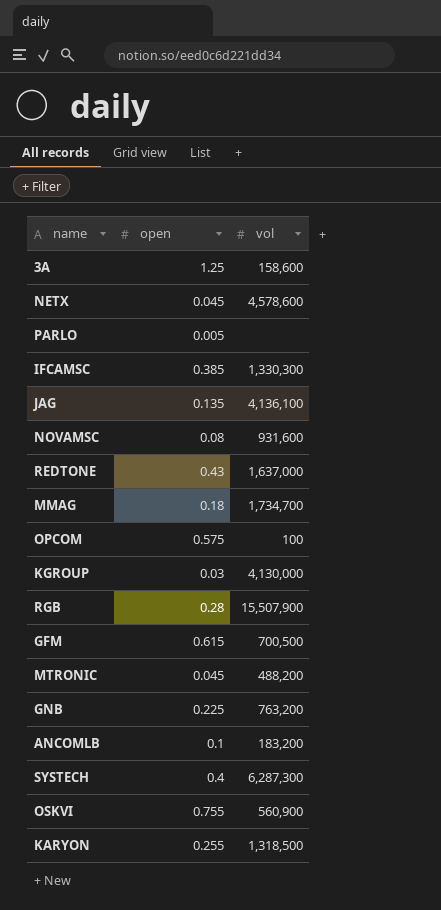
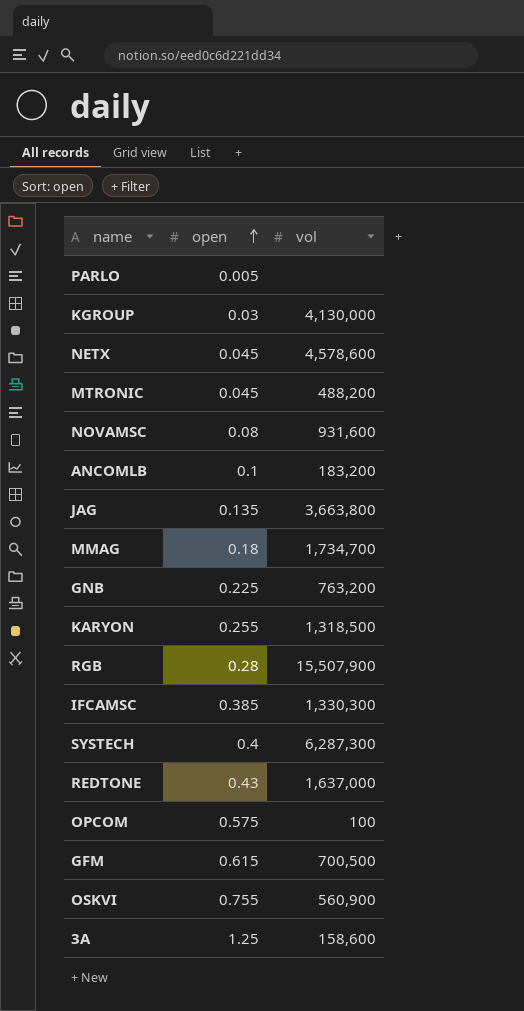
row order: none -> open ascending
JAG | vol: 4,136,100 -> 3,663,800

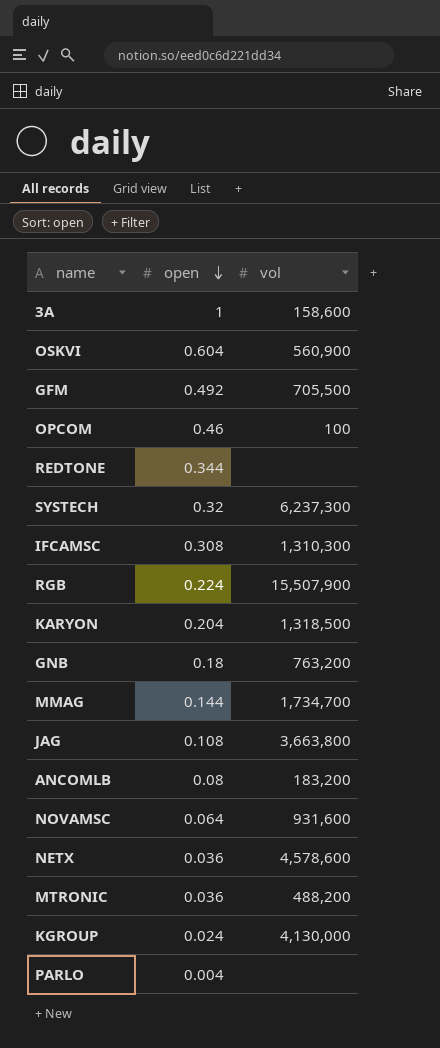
row order: open ascending -> open descending
3A | open: 1.25 -> 1
OSKVI | open: 0.755 -> 0.604
GFM | open: 0.615 -> 0.492
GFM | vol: 700,500 -> 705,500
OPCOM | open: 0.575 -> 0.46
REDTONE | open: 0.43 -> 0.344
REDTONE | vol: 1,637,000 -> none
SYSTECH | open: 0.4 -> 0.32
SYSTECH | vol: 6,287,300 -> 6,237,300
IFCAMSC | open: 0.385 -> 0.308
IFCAMSC | vol: 1,330,300 -> 1,310,300
RGB | open: 0.28 -> 0.224
KARYON | open: 0.255 -> 0.204
GNB | open: 0.225 -> 0.18
MMAG | open: 0.18 -> 0.144
JAG | open: 0.135 -> 0.108
ANCOMLB | open: 0.1 -> 0.08
NOVAMSC | open: 0.08 -> 0.064
NETX | open: 0.045 -> 0.036
MTRONIC | open: 0.045 -> 0.036
KGROUP | open: 0.03 -> 0.024
PARLO | open: 0.005 -> 0.004

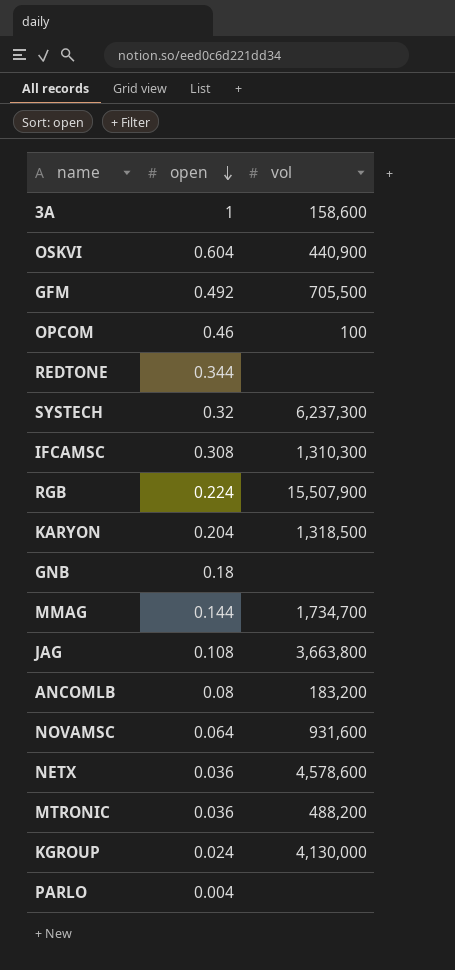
OSKVI | vol: 560,900 -> 440,900
GNB | vol: 763,200 -> none

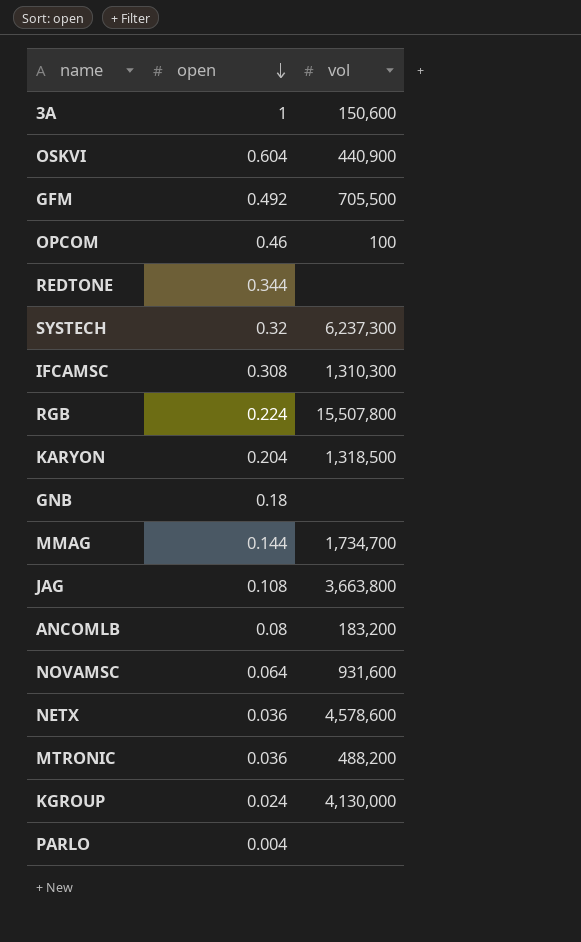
3A | vol: 158,600 -> 150,600
RGB | vol: 15,507,900 -> 15,507,800

